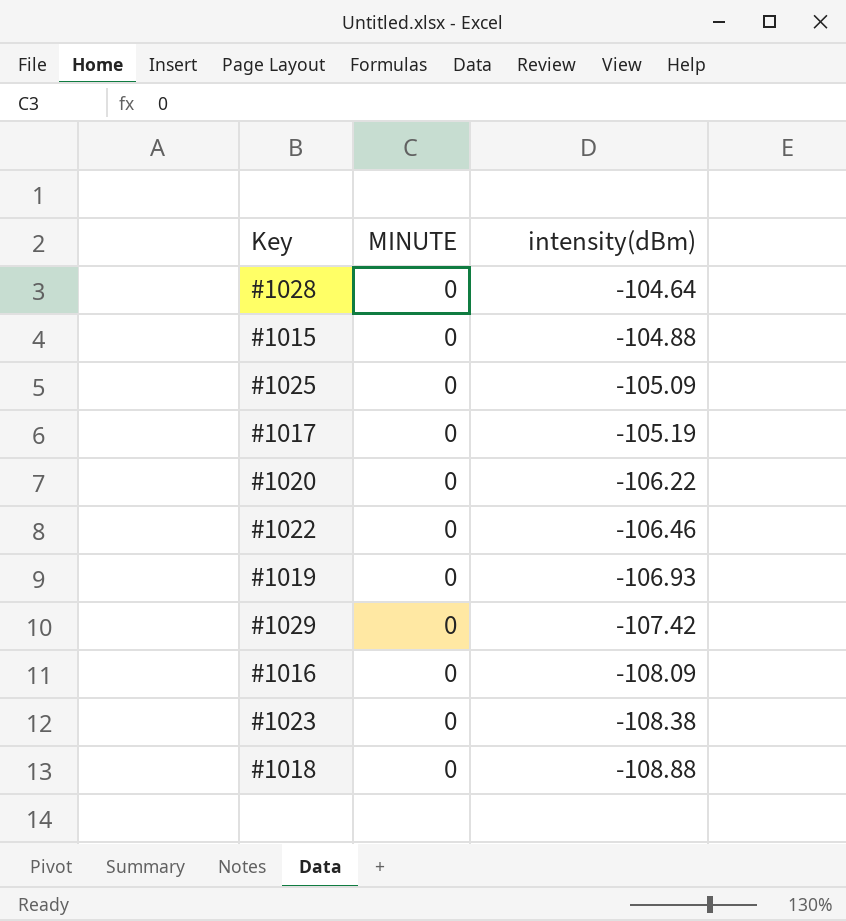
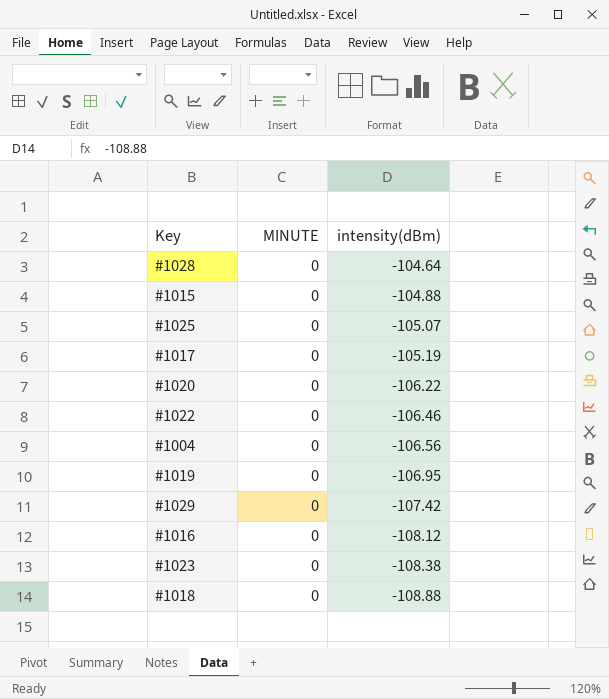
#1025 | intensity(dBm): -105.09 -> -105.07
row #1004: none -> 0 | -106.56
#1019 | intensity(dBm): -106.93 -> -106.95
#1016 | intensity(dBm): -108.09 -> -108.12

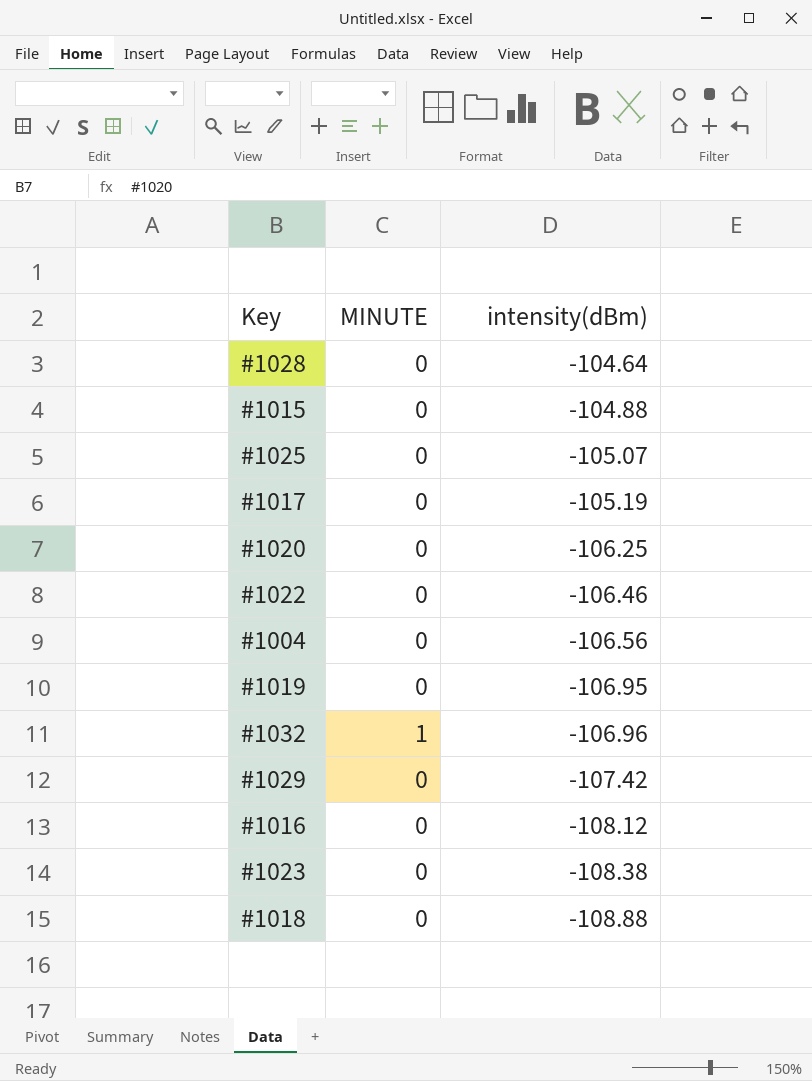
#1020 | intensity(dBm): -106.22 -> -106.25
row #1032: none -> 1 | -106.96

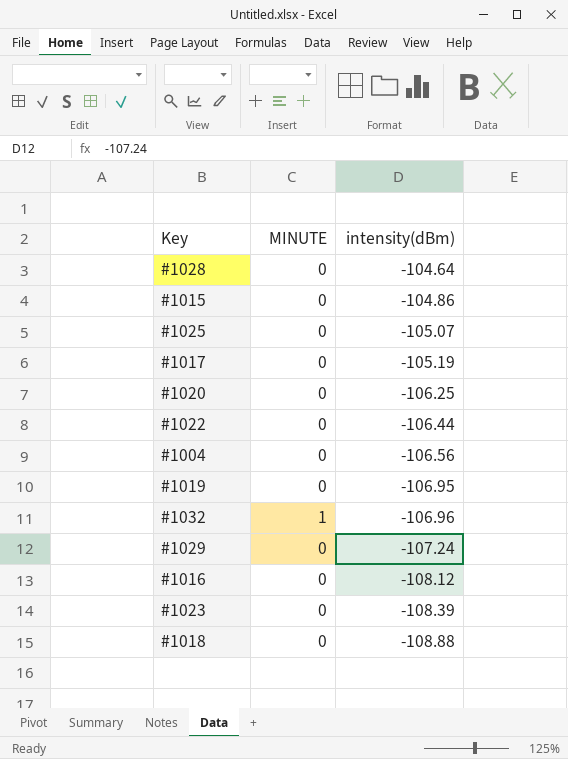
#1015 | intensity(dBm): -104.88 -> -104.86
#1022 | intensity(dBm): -106.46 -> -106.44
#1029 | intensity(dBm): -107.42 -> -107.24
#1023 | intensity(dBm): -108.38 -> -108.39

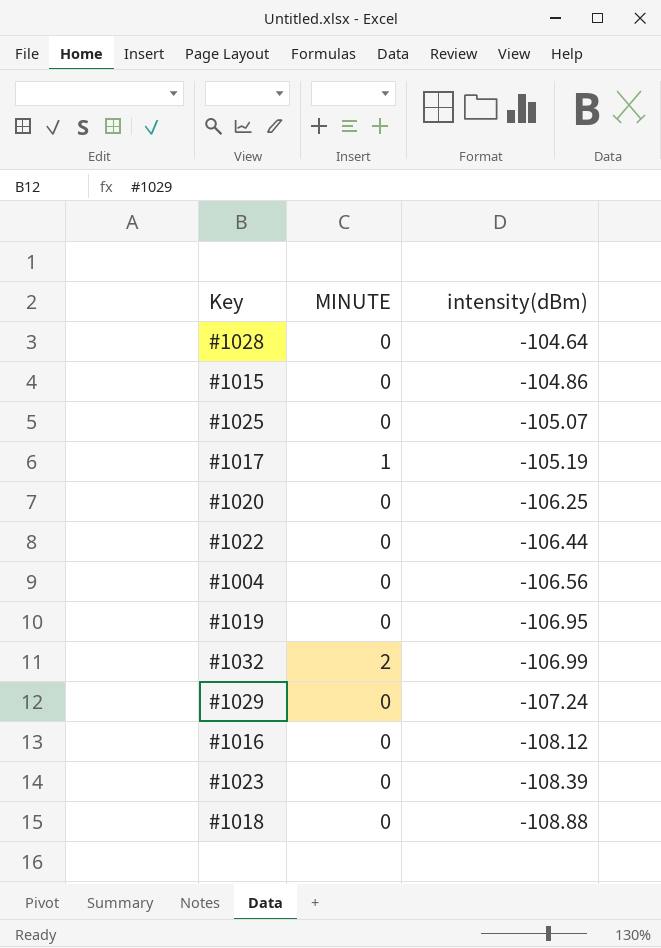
#1017 | MINUTE: 0 -> 1
#1032 | MINUTE: 1 -> 2
#1032 | intensity(dBm): -106.96 -> -106.99

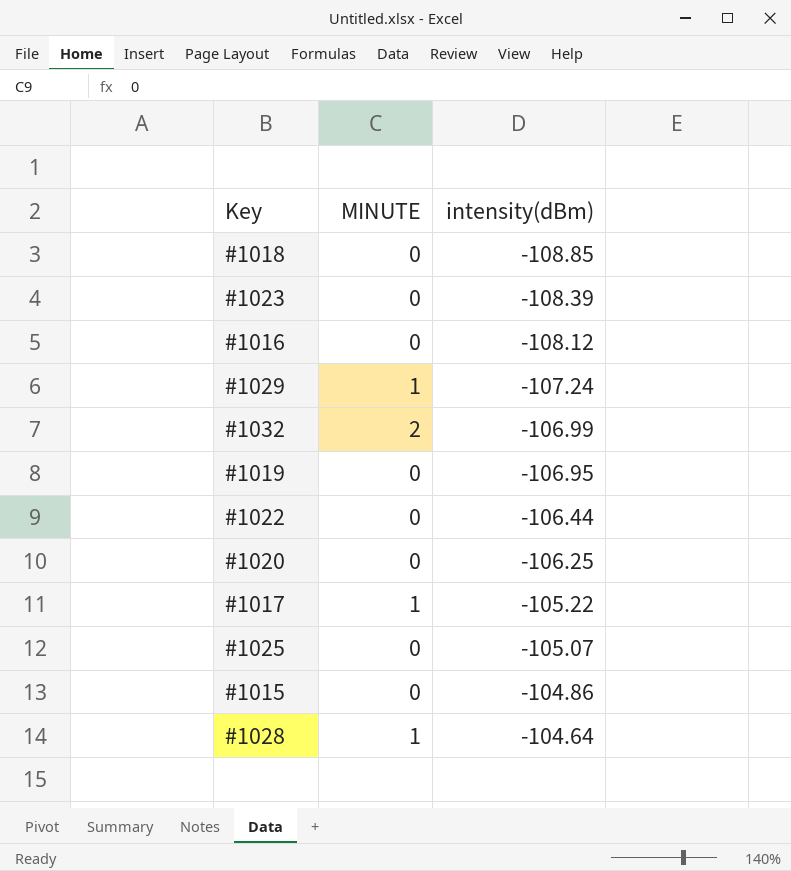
row order: intensity(dBm) descending -> intensity(dBm) ascending
row #1004: 0 | -106.56 -> none
#1018 | intensity(dBm): -108.88 -> -108.85
#1029 | MINUTE: 0 -> 1
#1017 | intensity(dBm): -105.19 -> -105.22
#1028 | MINUTE: 0 -> 1

